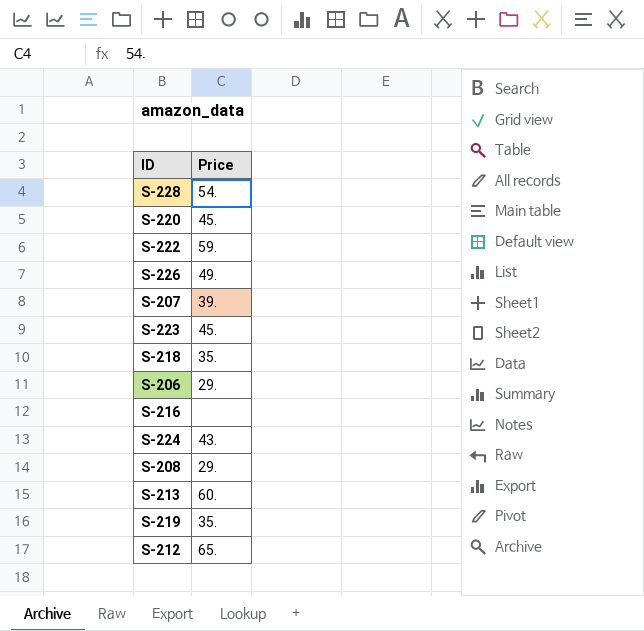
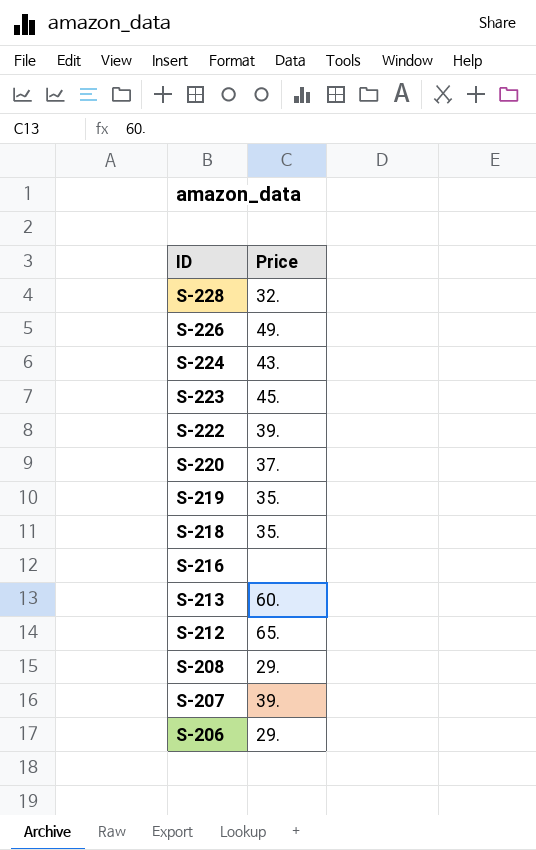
row order: none -> ID descending
S-228 | Price: 54. -> 32.
S-222 | Price: 59. -> 39.
S-220 | Price: 45. -> 37.

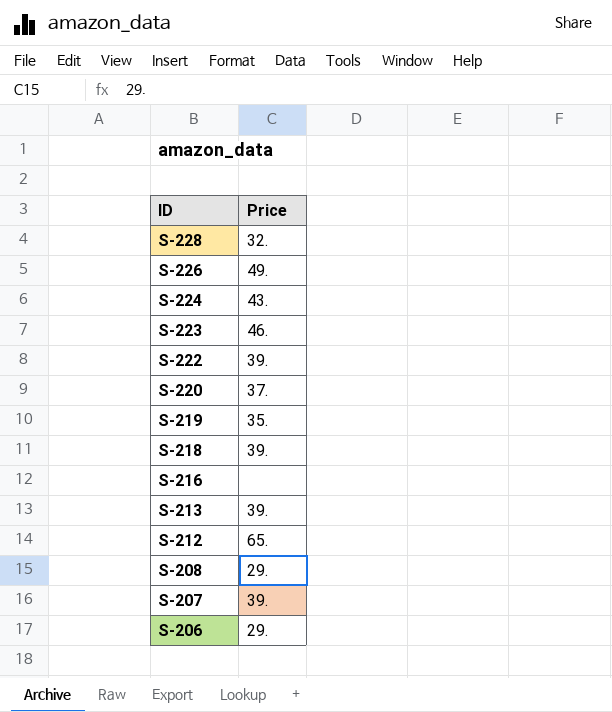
S-223 | Price: 45. -> 46.
S-218 | Price: 35. -> 39.
S-213 | Price: 60. -> 39.

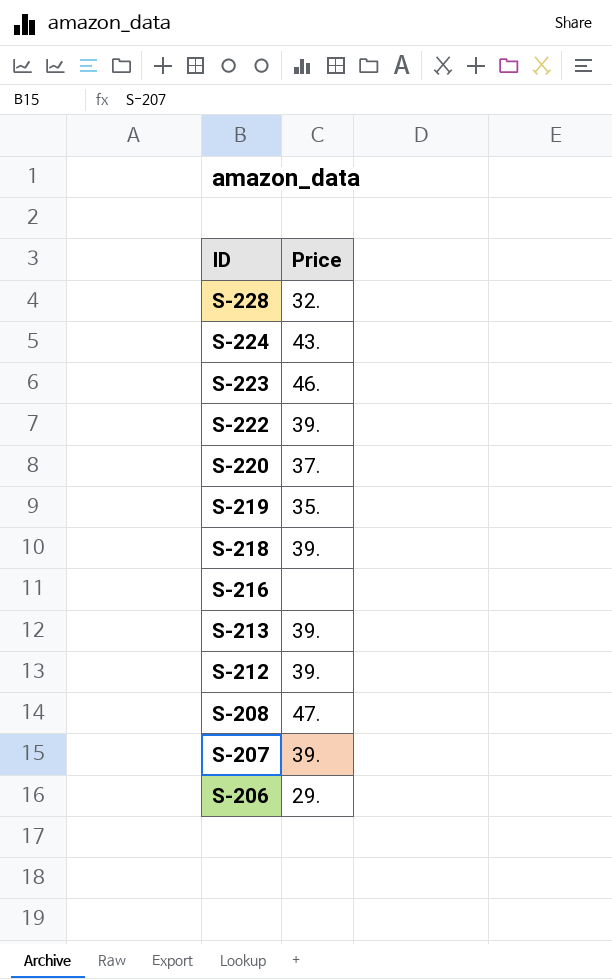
row S-226: 49. -> none
S-212 | Price: 65. -> 39.
S-208 | Price: 29. -> 47.

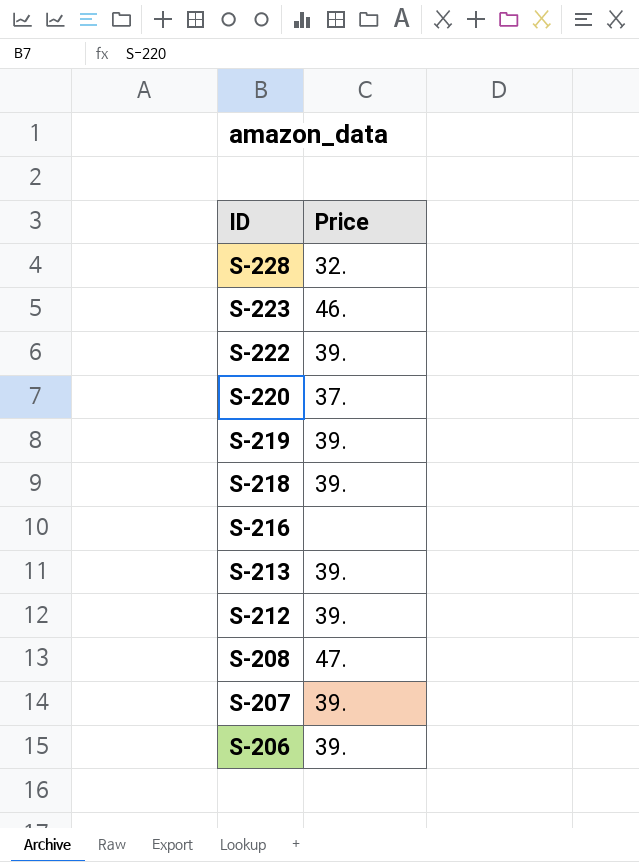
row S-224: 43. -> none
S-219 | Price: 35. -> 39.
S-206 | Price: 29. -> 39.

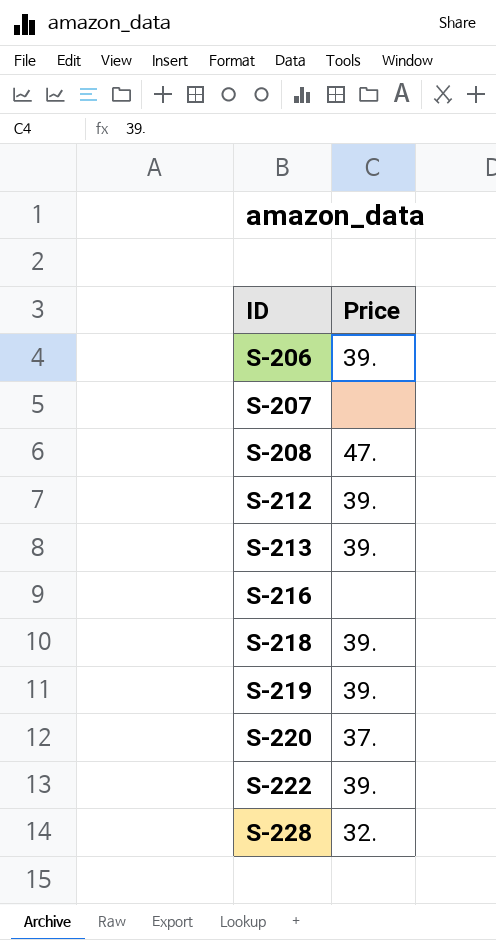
row order: ID descending -> ID ascending
row S-223: 46. -> none
S-207 | Price: 39. -> none

